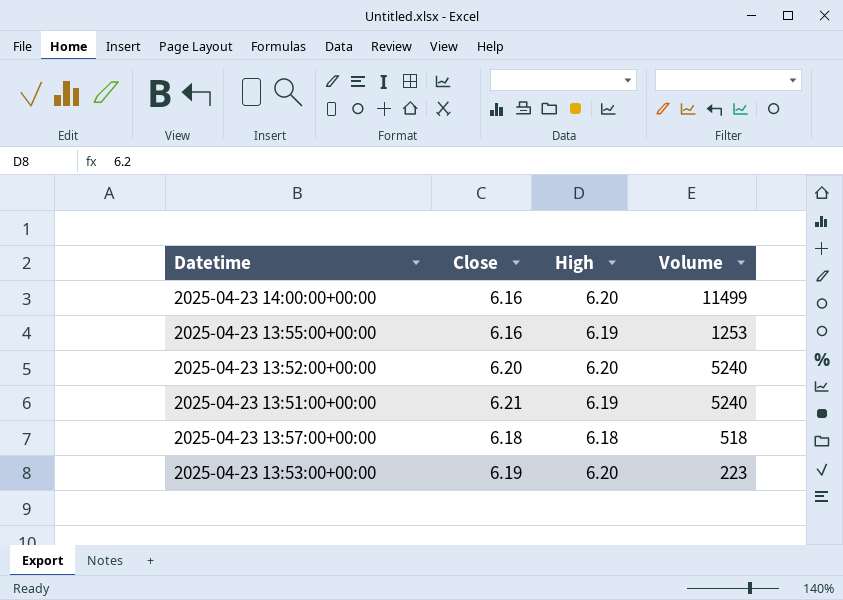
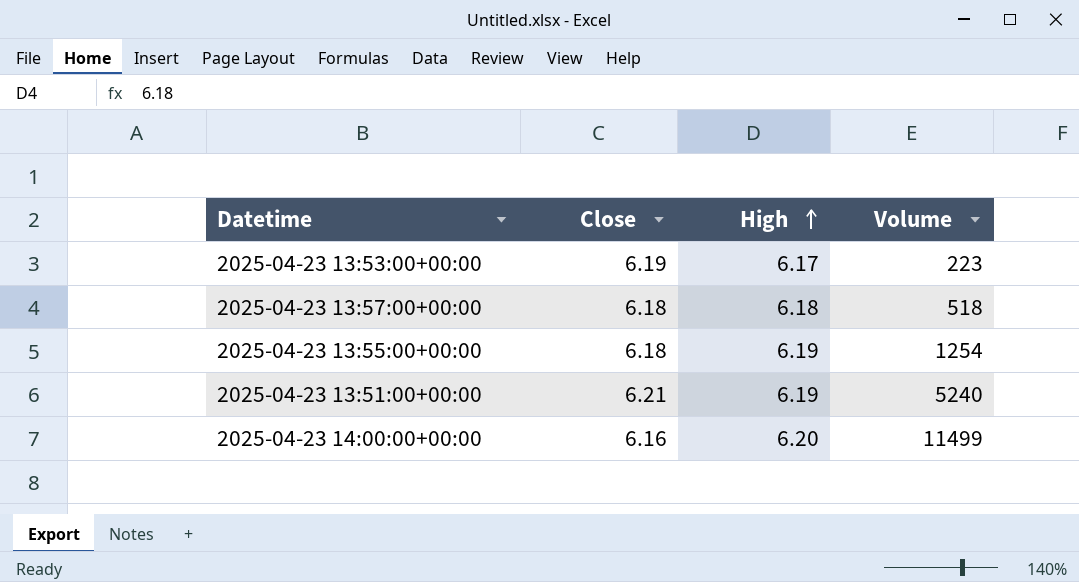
row order: none -> High ascending
row 2025-04-23 13:52:00+00:00: 6.20 | 6.20 | 5240 -> none
2025-04-23 13:53:00+00:00 | High: 6.20 -> 6.17
2025-04-23 13:55:00+00:00 | Close: 6.16 -> 6.18
2025-04-23 13:55:00+00:00 | Volume: 1253 -> 1254

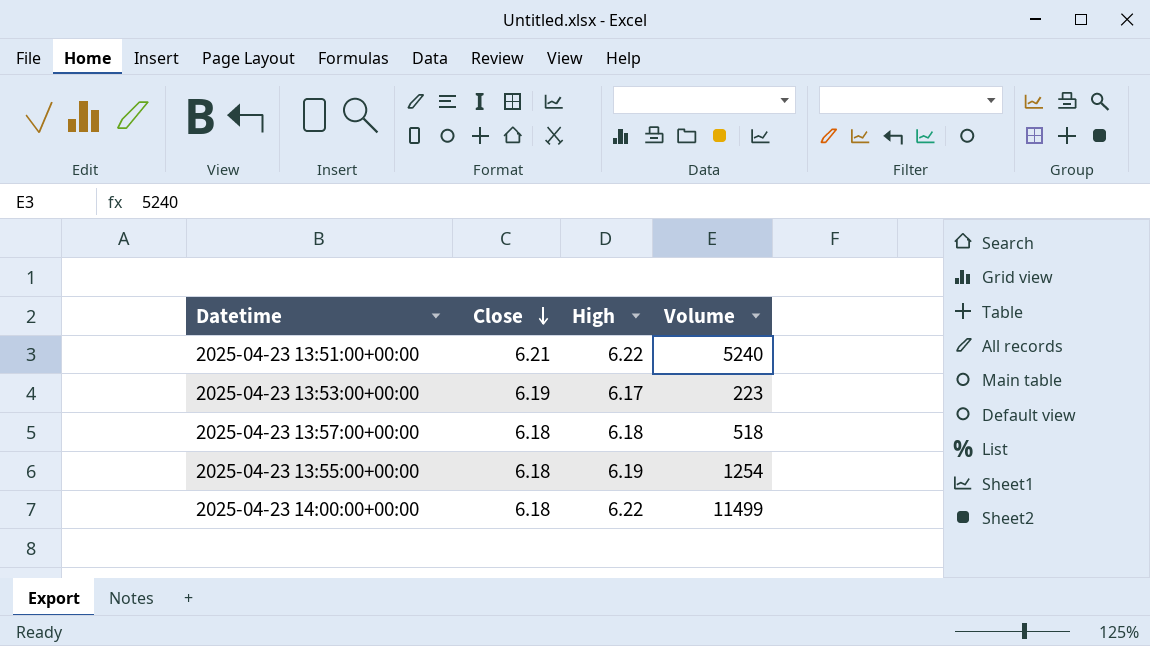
row order: High ascending -> Close descending
2025-04-23 13:51:00+00:00 | High: 6.19 -> 6.22
2025-04-23 14:00:00+00:00 | Close: 6.16 -> 6.18
2025-04-23 14:00:00+00:00 | High: 6.20 -> 6.22

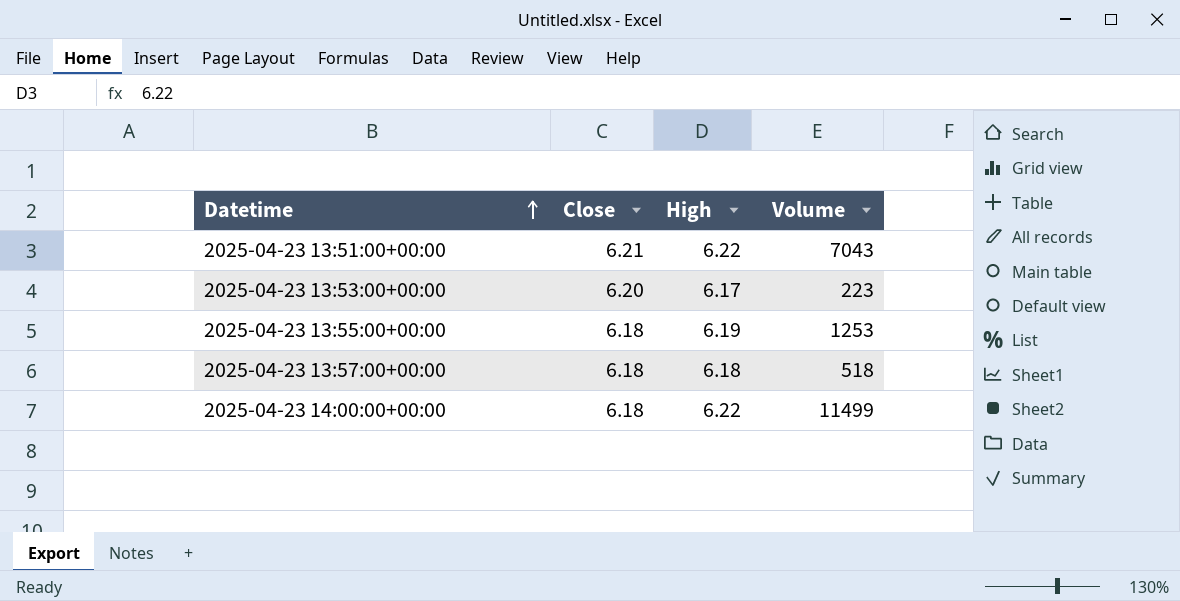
row order: Close descending -> Datetime ascending
2025-04-23 13:51:00+00:00 | Volume: 5240 -> 7043
2025-04-23 13:53:00+00:00 | Close: 6.19 -> 6.20
2025-04-23 13:55:00+00:00 | Volume: 1254 -> 1253

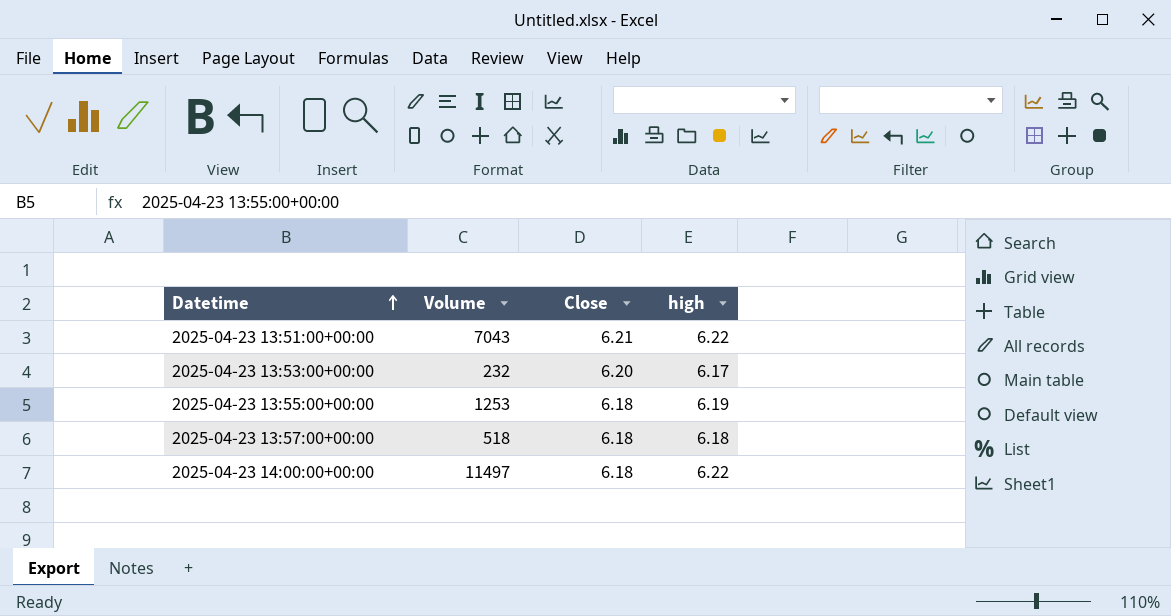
column Volume | position: 4 -> 2
column name: High -> high
2025-04-23 13:53:00+00:00 | Volume: 223 -> 232
2025-04-23 14:00:00+00:00 | Volume: 11499 -> 11497

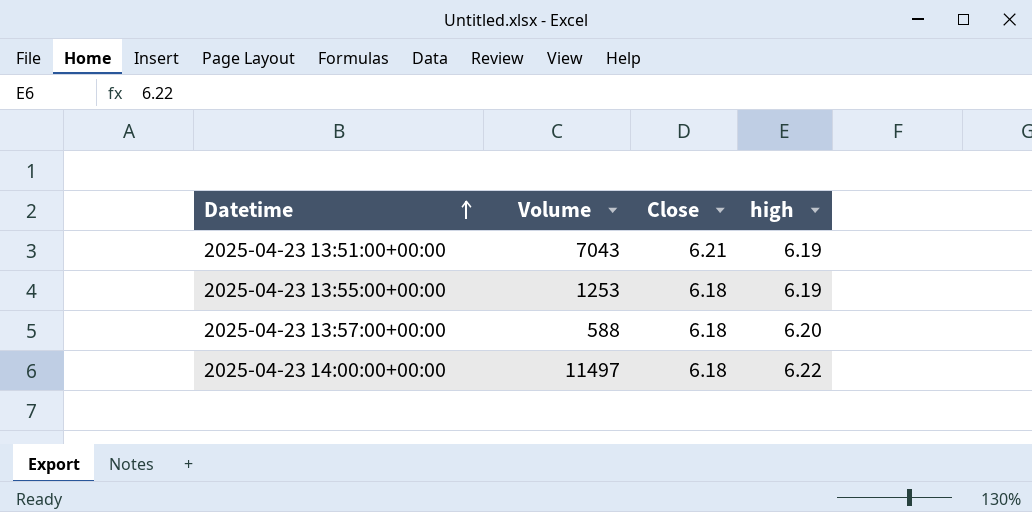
row 2025-04-23 13:53:00+00:00: 232 | 6.20 | 6.17 -> none
2025-04-23 13:51:00+00:00 | high: 6.22 -> 6.19
2025-04-23 13:57:00+00:00 | Volume: 518 -> 588
2025-04-23 13:57:00+00:00 | high: 6.18 -> 6.20

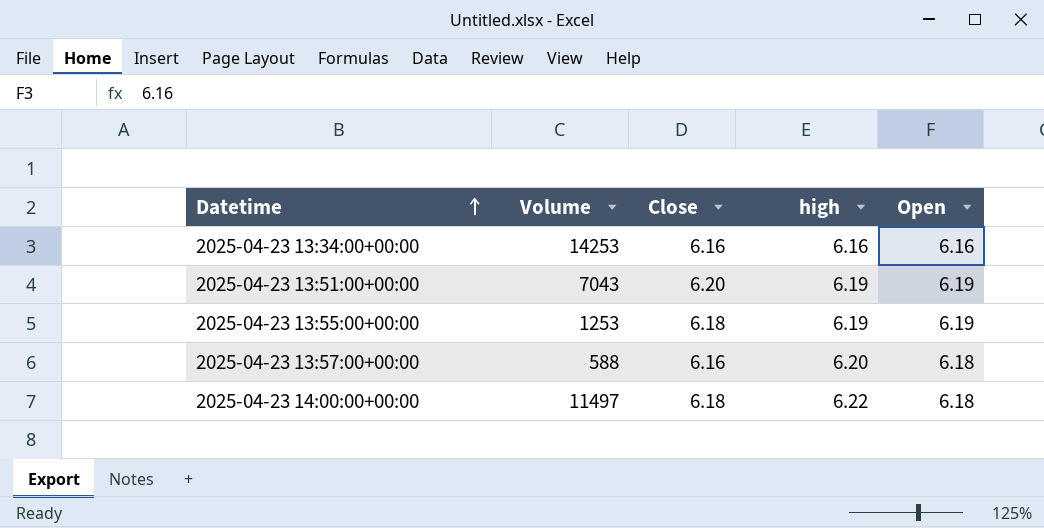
column Open | position: none -> 5
row 2025-04-23 13:34:00+00:00: none -> 14253 | 6.16 | 6.16 | 6.16
2025-04-23 13:51:00+00:00 | Close: 6.21 -> 6.20
2025-04-23 13:57:00+00:00 | Close: 6.18 -> 6.16

